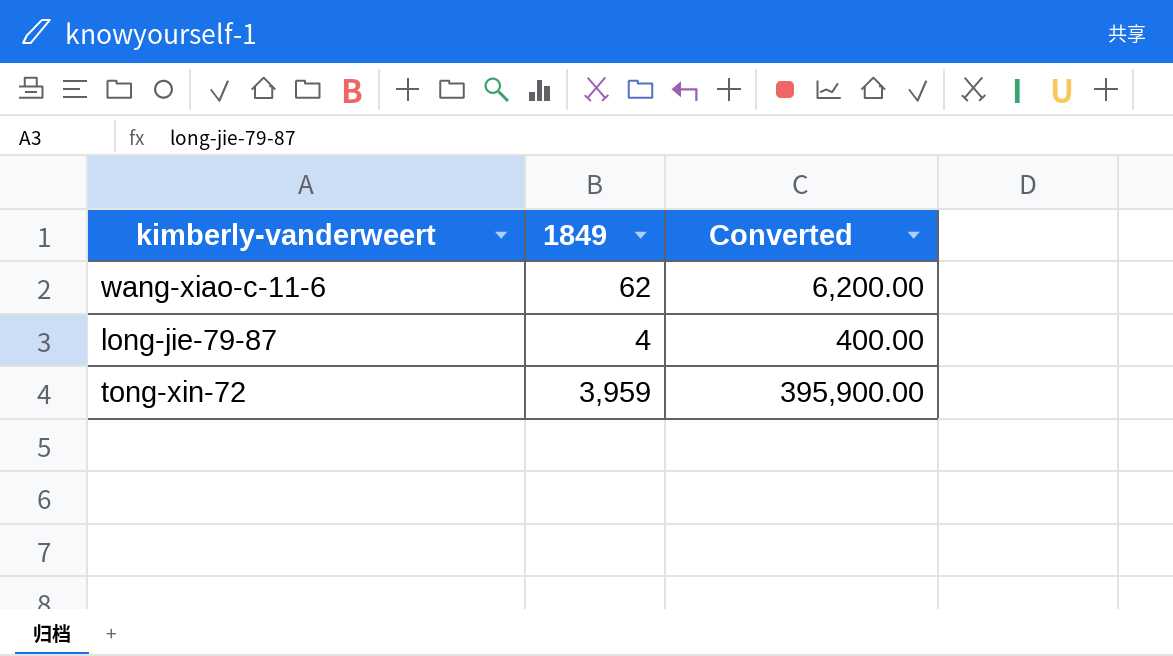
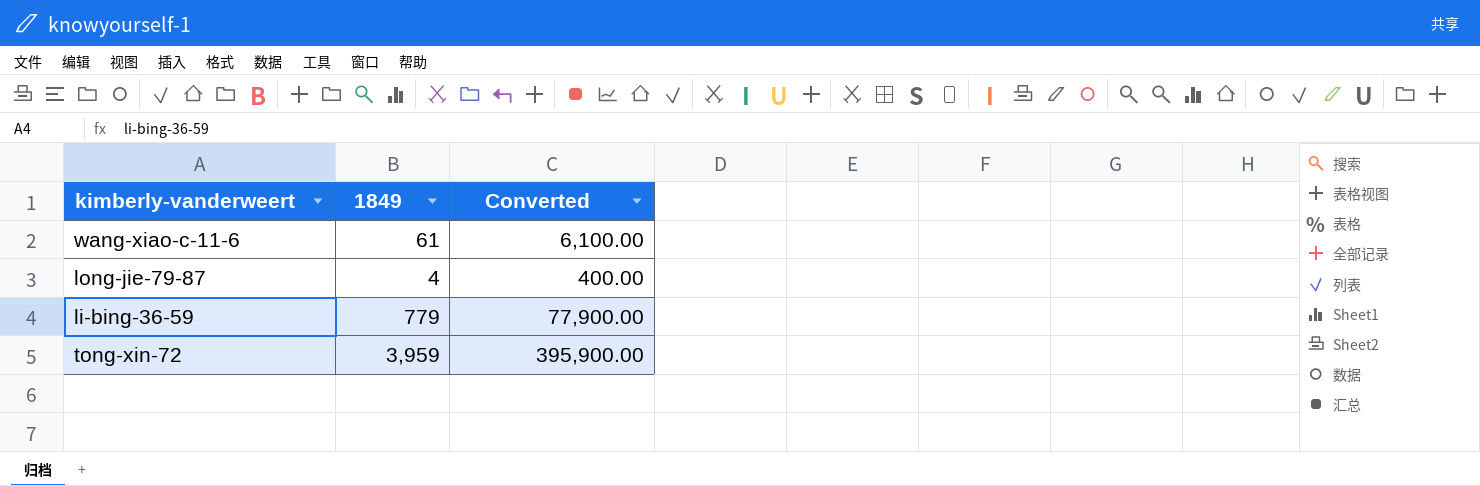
wang-xiao-c-11-6 | 1849: 62 -> 61
wang-xiao-c-11-6 | Converted: 6,200.00 -> 6,100.00
row li-bing-36-59: none -> 779 | 77,900.00

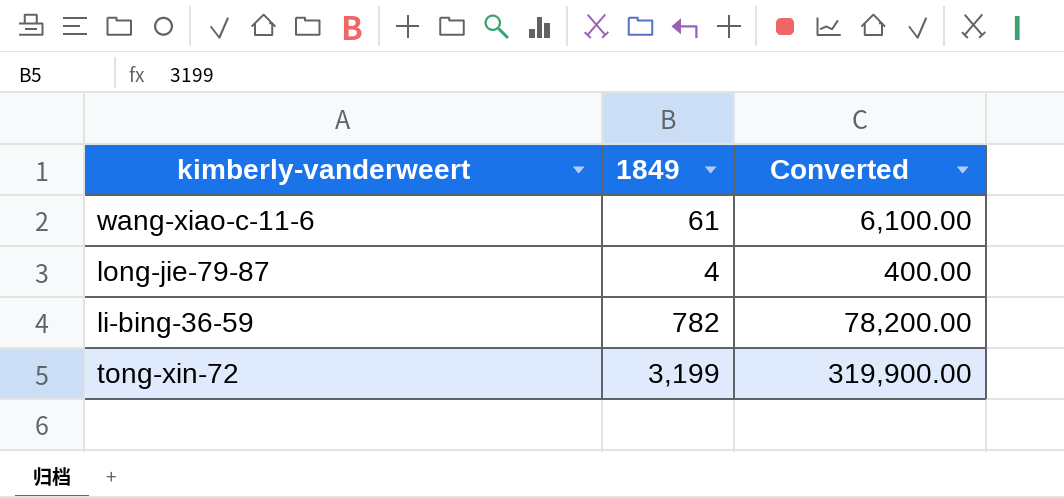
li-bing-36-59 | 1849: 779 -> 782
li-bing-36-59 | Converted: 77,900.00 -> 78,200.00
tong-xin-72 | 1849: 3,959 -> 3,199
tong-xin-72 | Converted: 395,900.00 -> 319,900.00

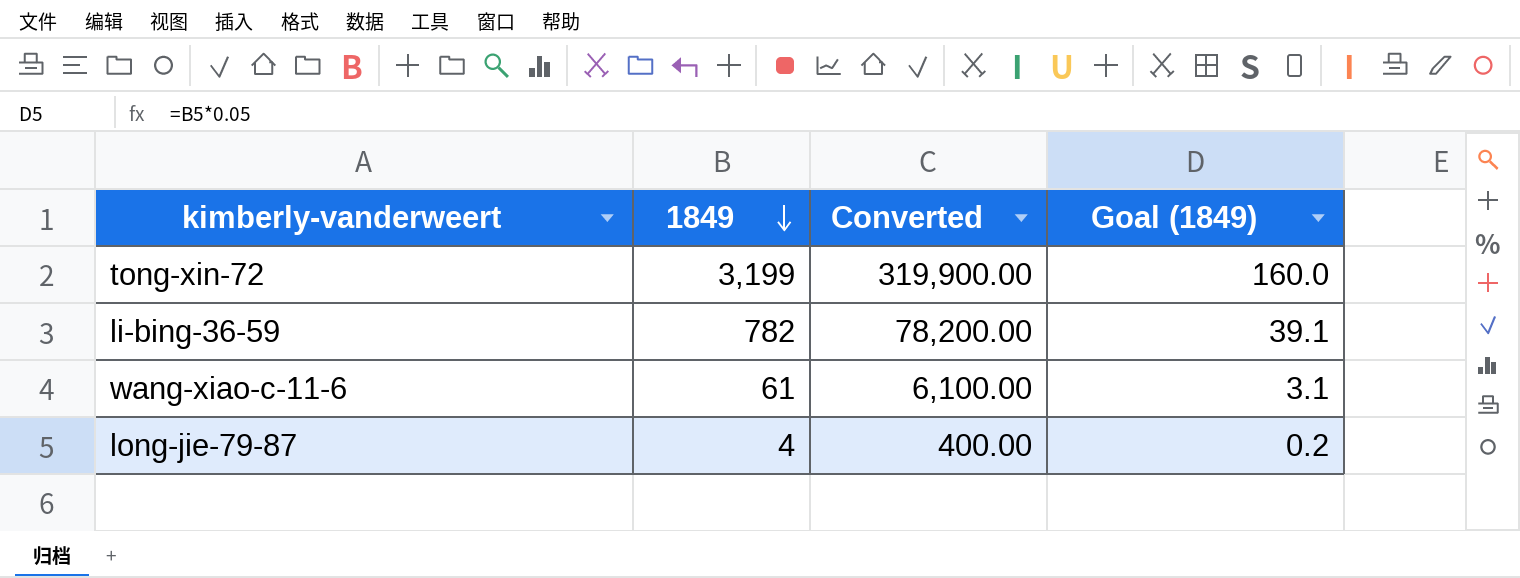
row order: none -> 1849 descending
column Goal (1849) | formula: none -> [1849] * 0.05

